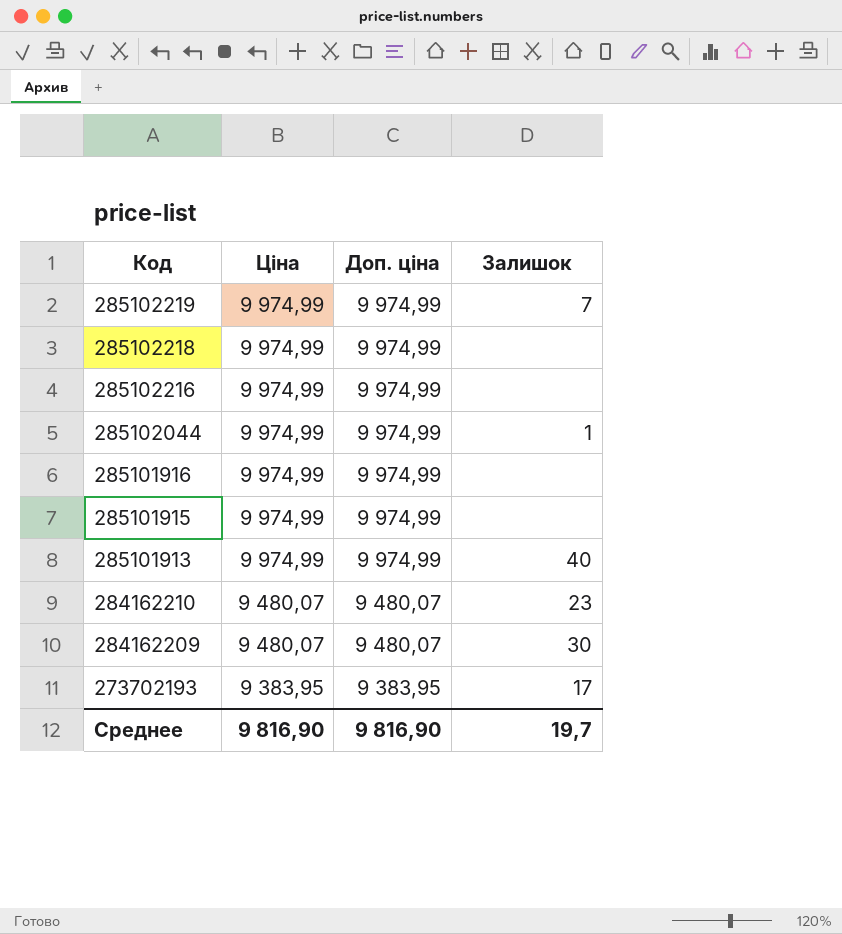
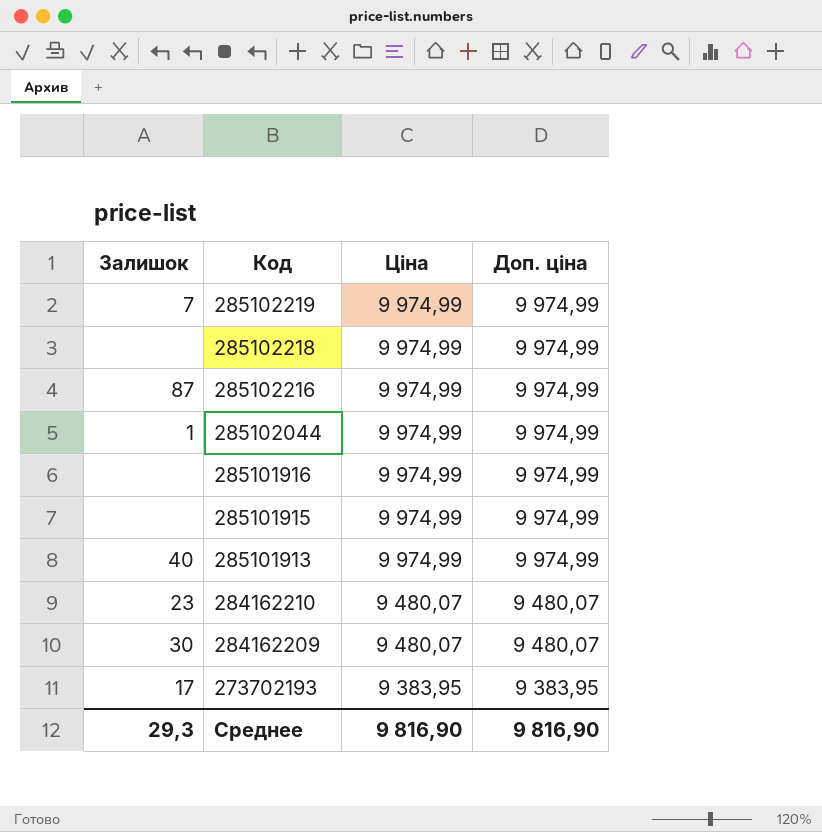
column Залишок | position: 4 -> 1
285102216 | Залишок: none -> 87
Среднее | Залишок: 19,7 -> 29,3

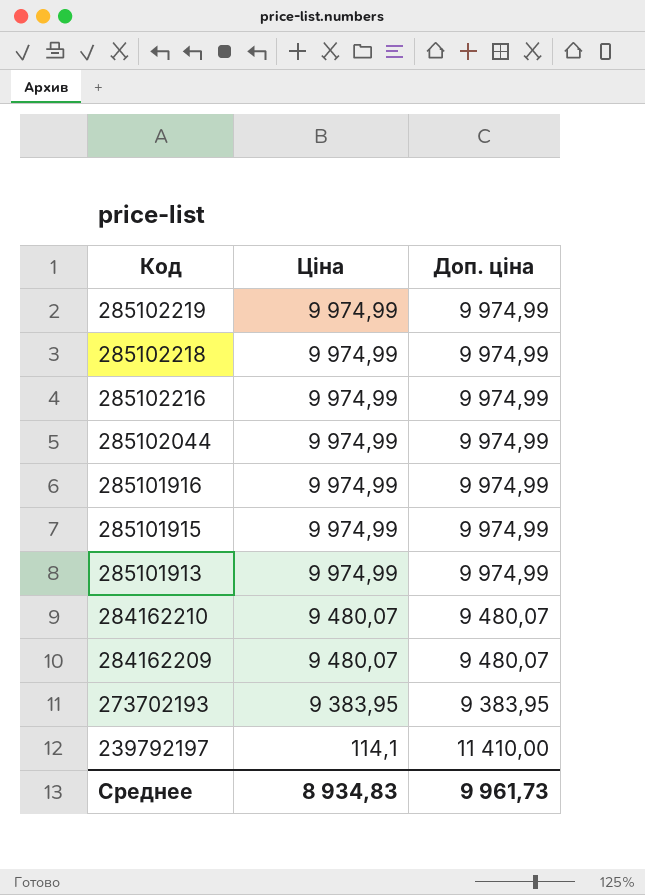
column Залишок | position: 1 -> none
row 239792197: none -> 114,1 | 11 410,00
Среднее | Ціна: 9 816,90 -> 8 934,83
Среднее | Доп. ціна: 9 816,90 -> 9 961,73

